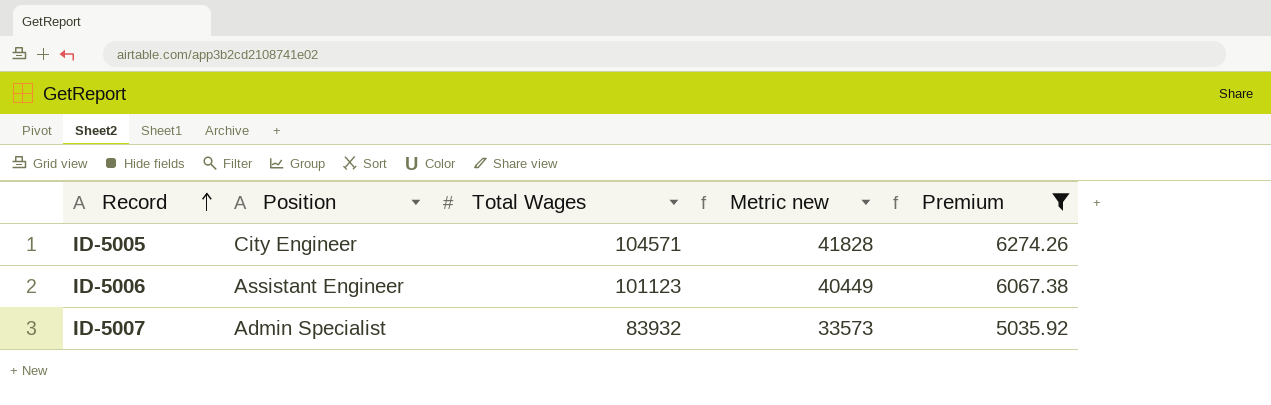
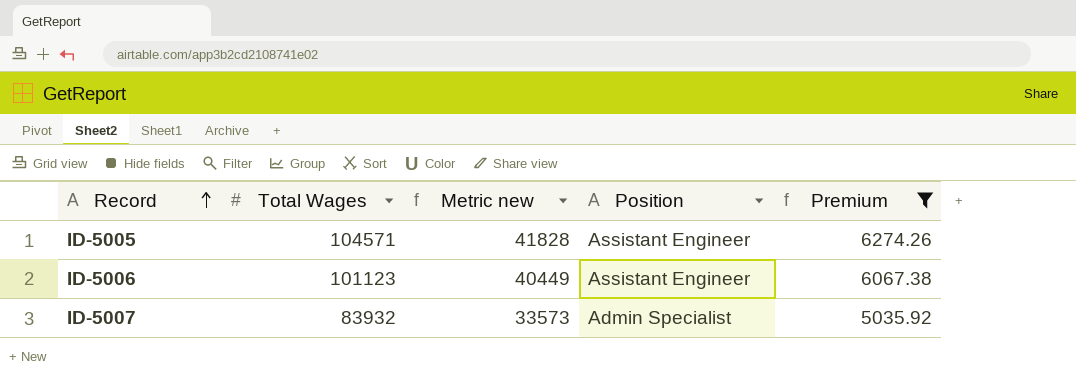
column Position | position: 2 -> 4
ID-5005 | Position: City Engineer -> Assistant Engineer

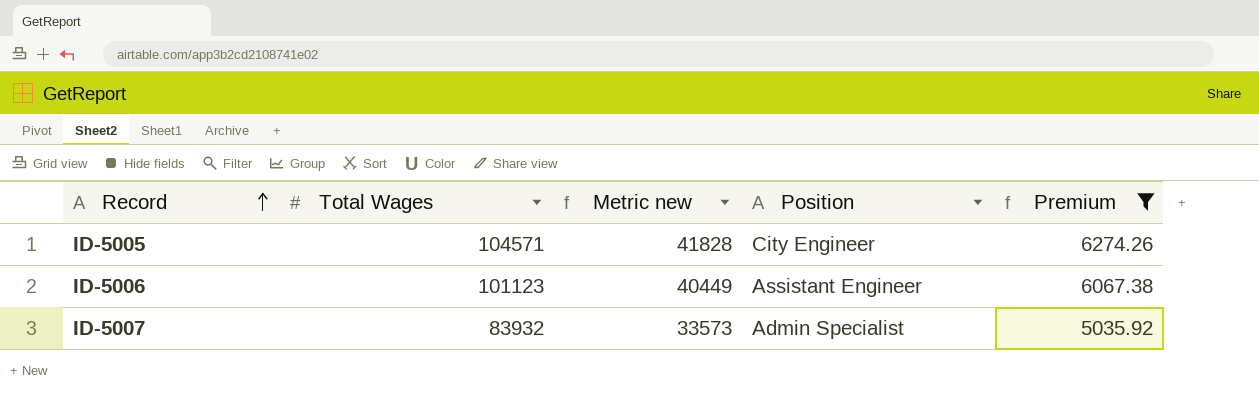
ID-5005 | Position: Assistant Engineer -> City Engineer

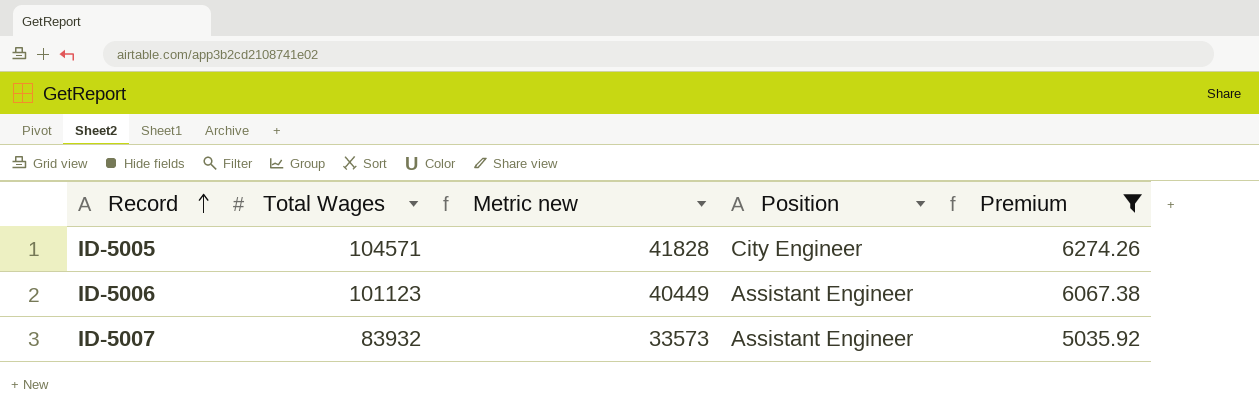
ID-5007 | Position: Admin Specialist -> Assistant Engineer

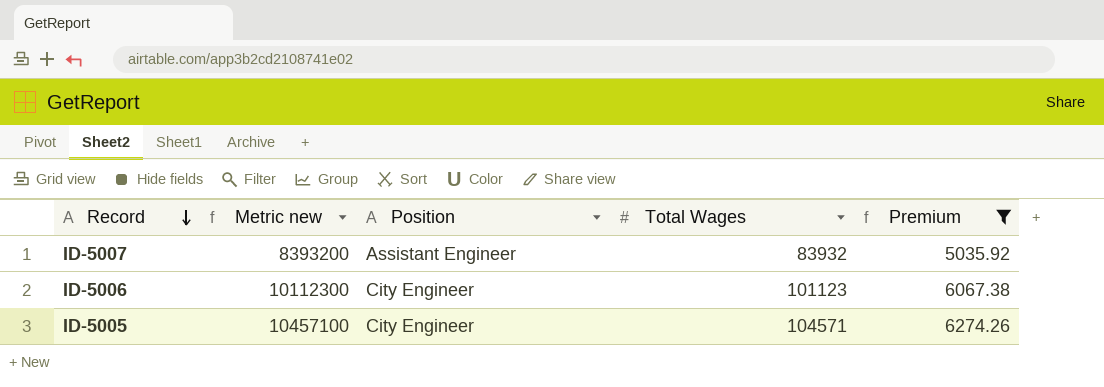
row order: Record ascending -> Record descending
column Metric new | formula: [Total Wages] * 0.4 -> [Total Wages] * 100
column Total Wages | position: 2 -> 4
ID-5006 | Position: Assistant Engineer -> City Engineer

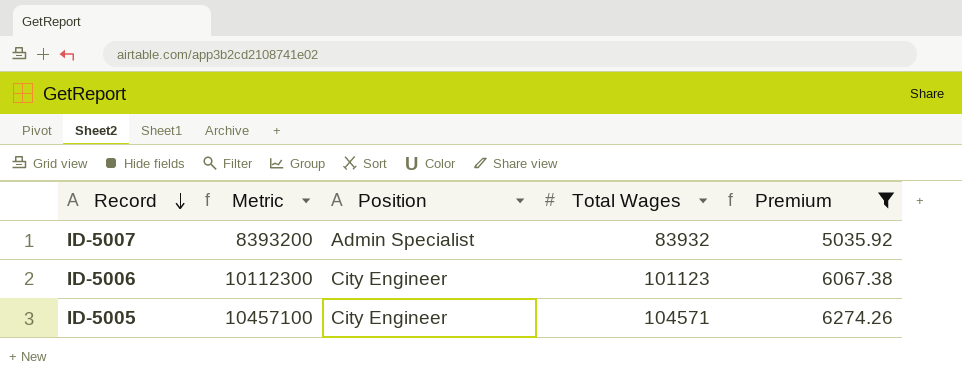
column name: Metric new -> Metric
ID-5007 | Position: Assistant Engineer -> Admin Specialist

